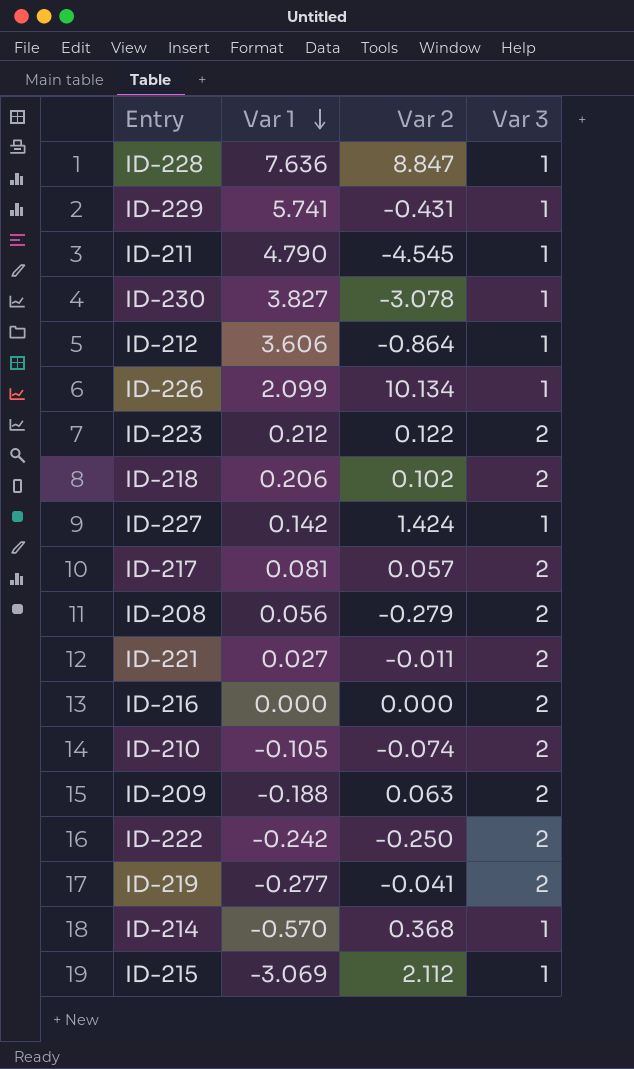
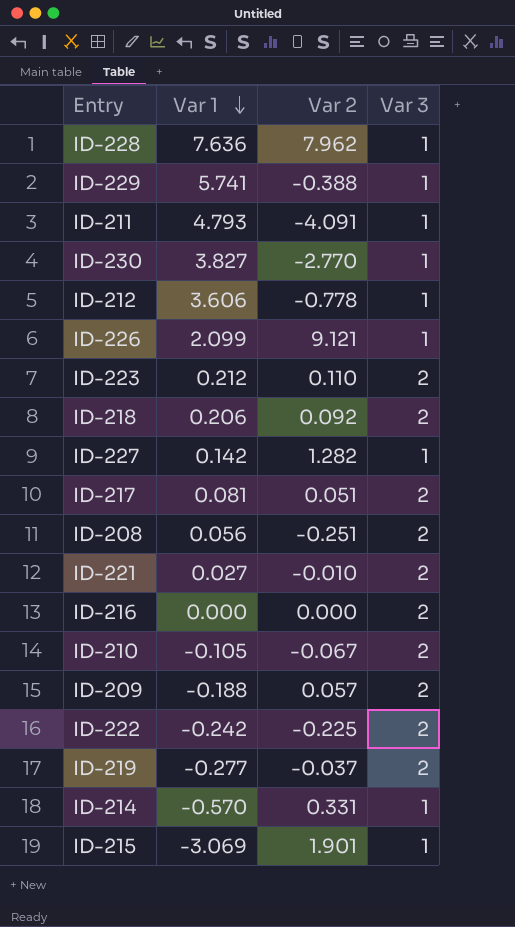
ID-228 | Var 2: 8.847 -> 7.962
ID-229 | Var 2: -0.431 -> -0.388
ID-211 | Var 1: 4.790 -> 4.793
ID-211 | Var 2: -4.545 -> -4.091
ID-230 | Var 2: -3.078 -> -2.770
ID-212 | Var 2: -0.864 -> -0.778
ID-226 | Var 2: 10.134 -> 9.121
ID-223 | Var 2: 0.122 -> 0.110
ID-218 | Var 2: 0.102 -> 0.092
ID-227 | Var 2: 1.424 -> 1.282
ID-217 | Var 2: 0.057 -> 0.051
ID-208 | Var 2: -0.279 -> -0.251
ID-221 | Var 2: -0.011 -> -0.010
ID-210 | Var 2: -0.074 -> -0.067
ID-209 | Var 2: 0.063 -> 0.057
ID-222 | Var 2: -0.250 -> -0.225
ID-219 | Var 2: -0.041 -> -0.037
ID-214 | Var 2: 0.368 -> 0.331
ID-215 | Var 2: 2.112 -> 1.901

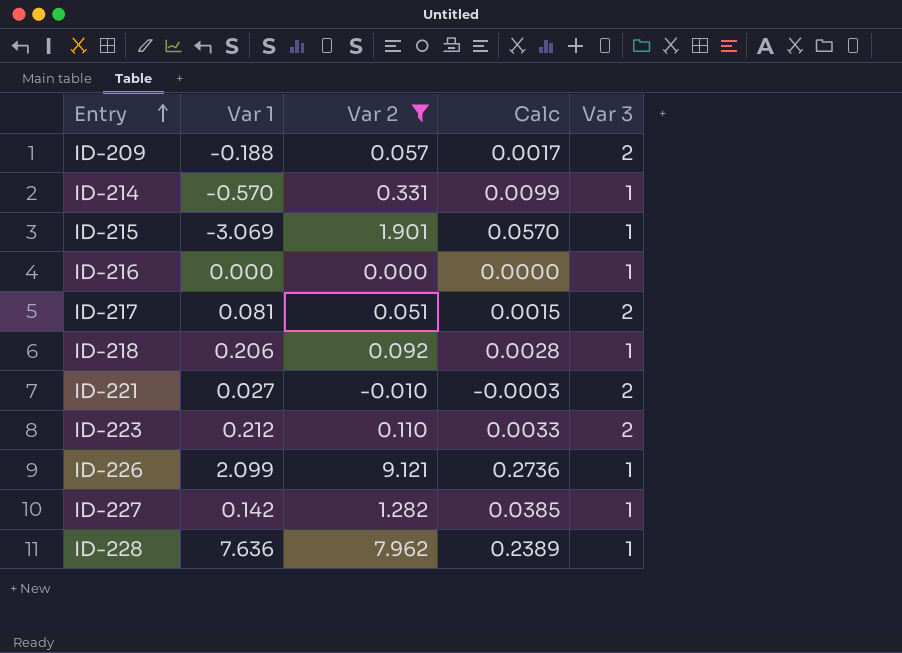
filter: none -> Var 2 >= -0.010
row order: Var 1 descending -> Entry ascending
column Calc | formula: none -> [Var 2] * 0.03
ID-216 | Var 3: 2 -> 1
ID-218 | Var 3: 2 -> 1

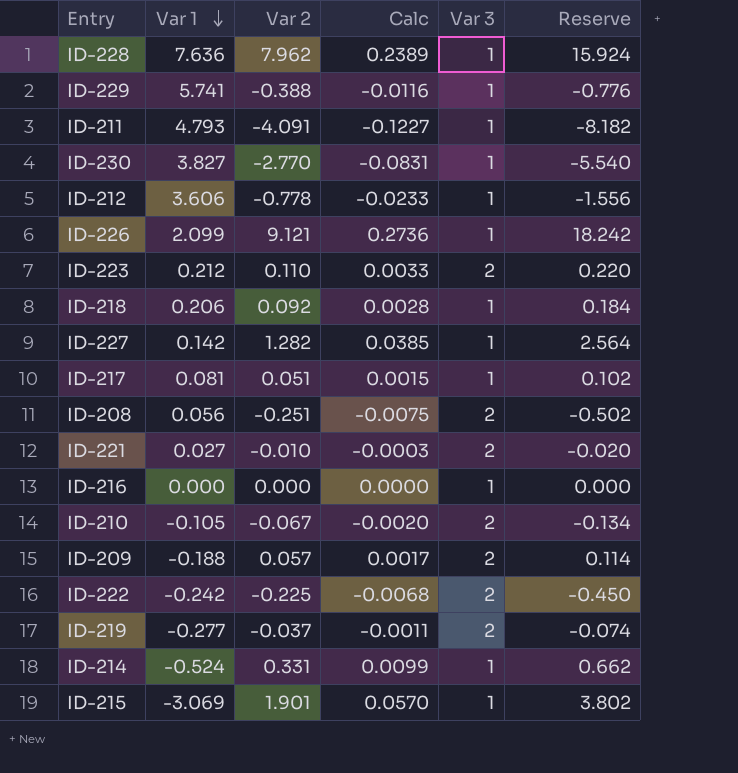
filter: Var 2 >= -0.010 -> none
row order: Entry ascending -> Var 1 descending
column Reserve | formula: none -> [Var 2] * 2
ID-217 | Var 3: 2 -> 1
ID-214 | Var 1: -0.570 -> -0.524

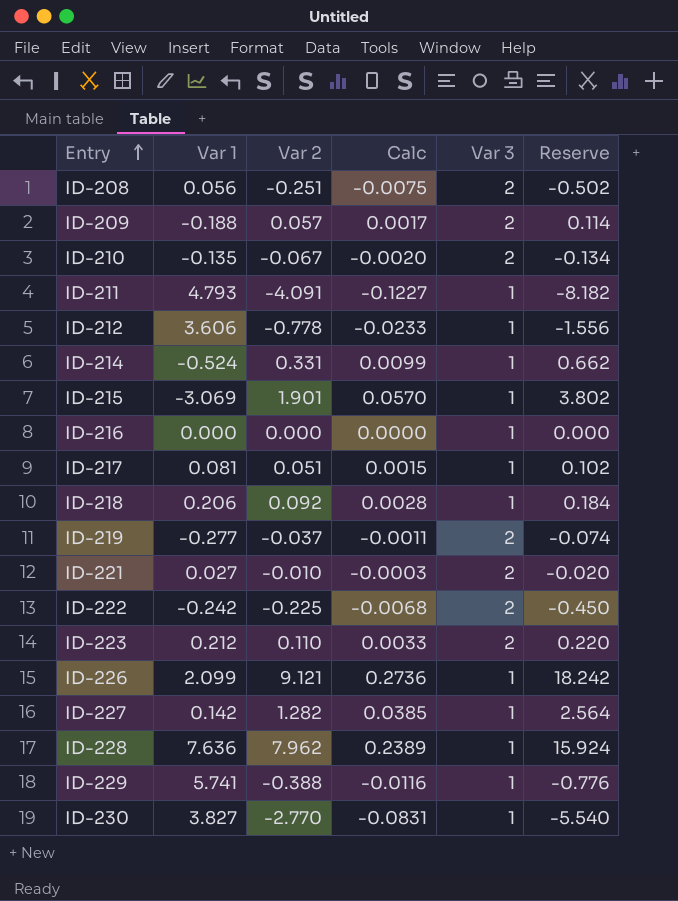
row order: Var 1 descending -> Entry ascending
ID-210 | Var 1: -0.105 -> -0.135

